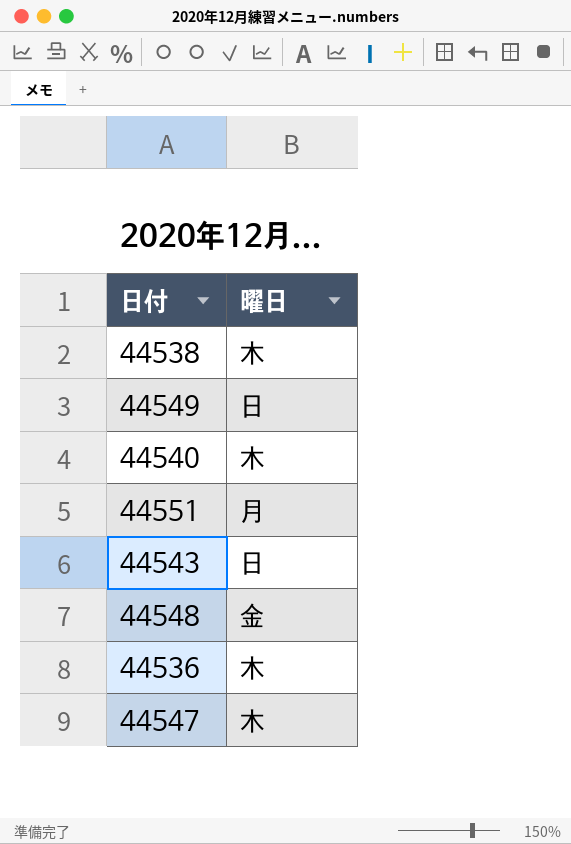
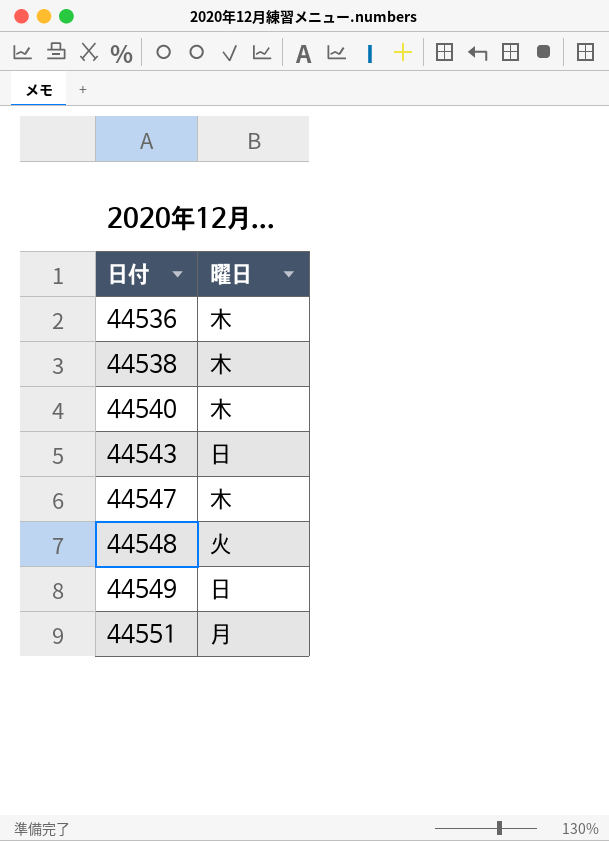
row order: none -> 日付 ascending
44548 | 曜日: 金 -> 火

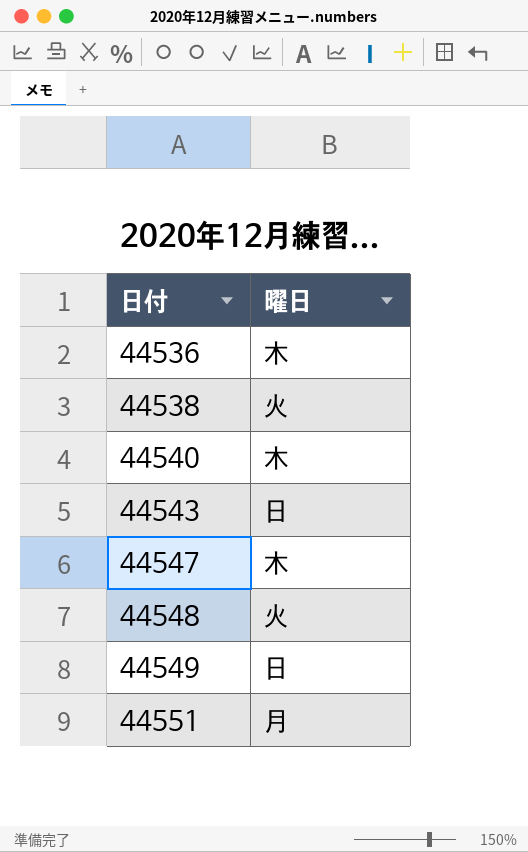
44538 | 曜日: 木 -> 火

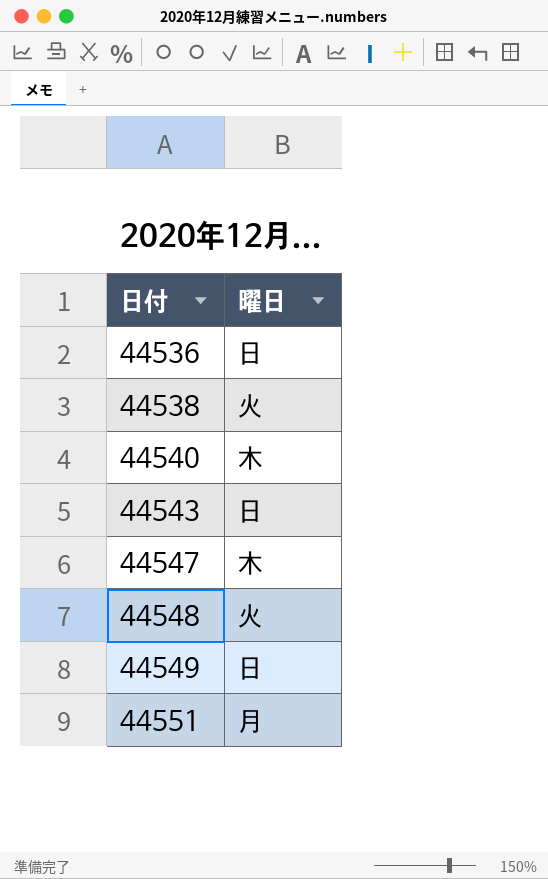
44536 | 曜日: 木 -> 日

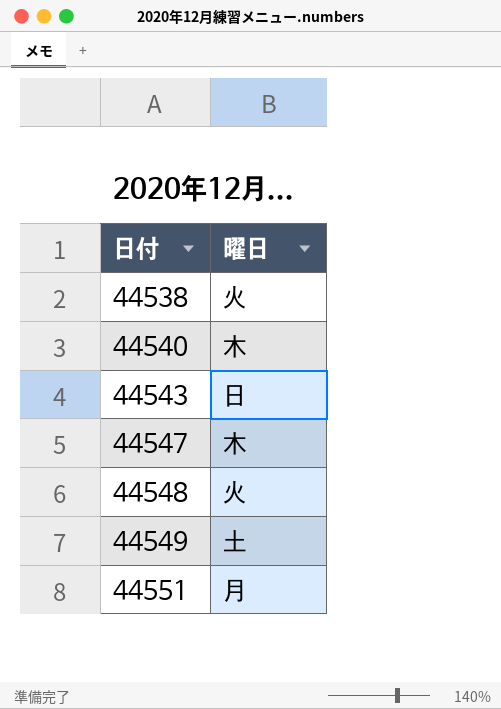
row 44536: 日 -> none
44549 | 曜日: 日 -> 土

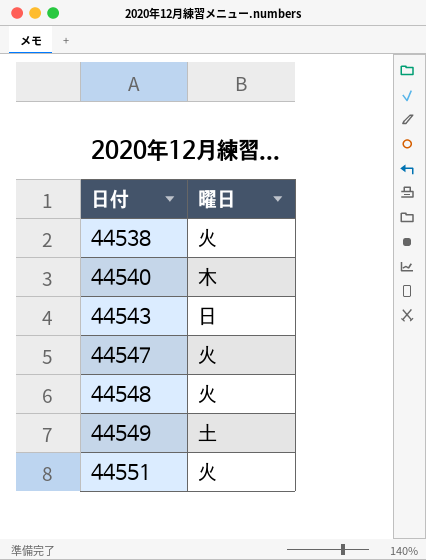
44547 | 曜日: 木 -> 火
44551 | 曜日: 月 -> 火

